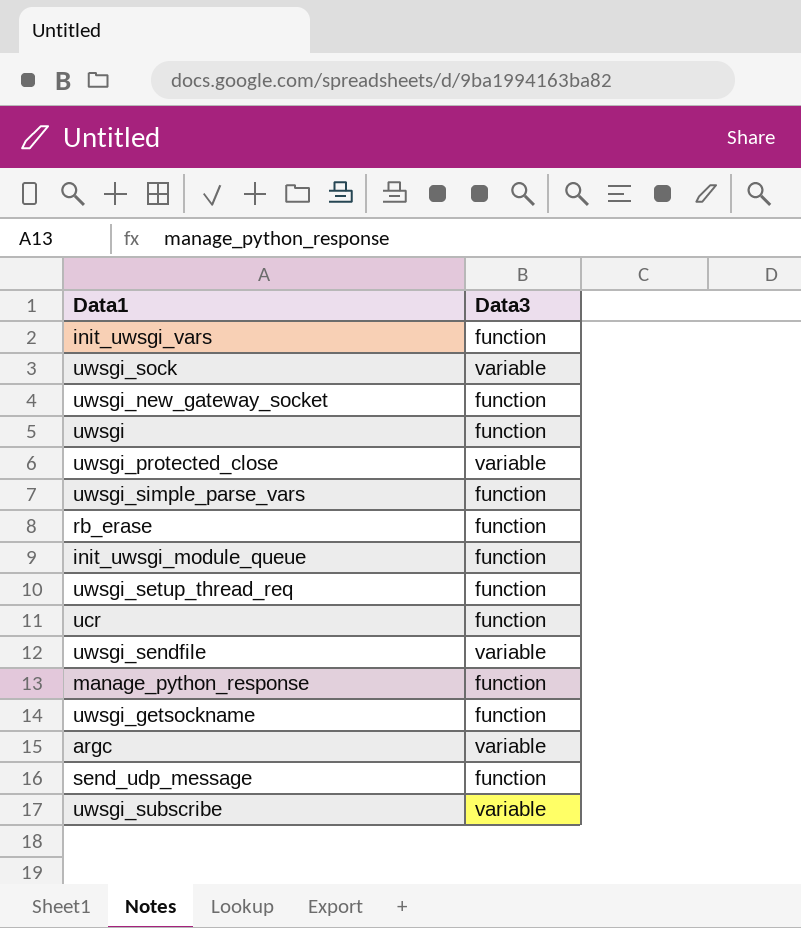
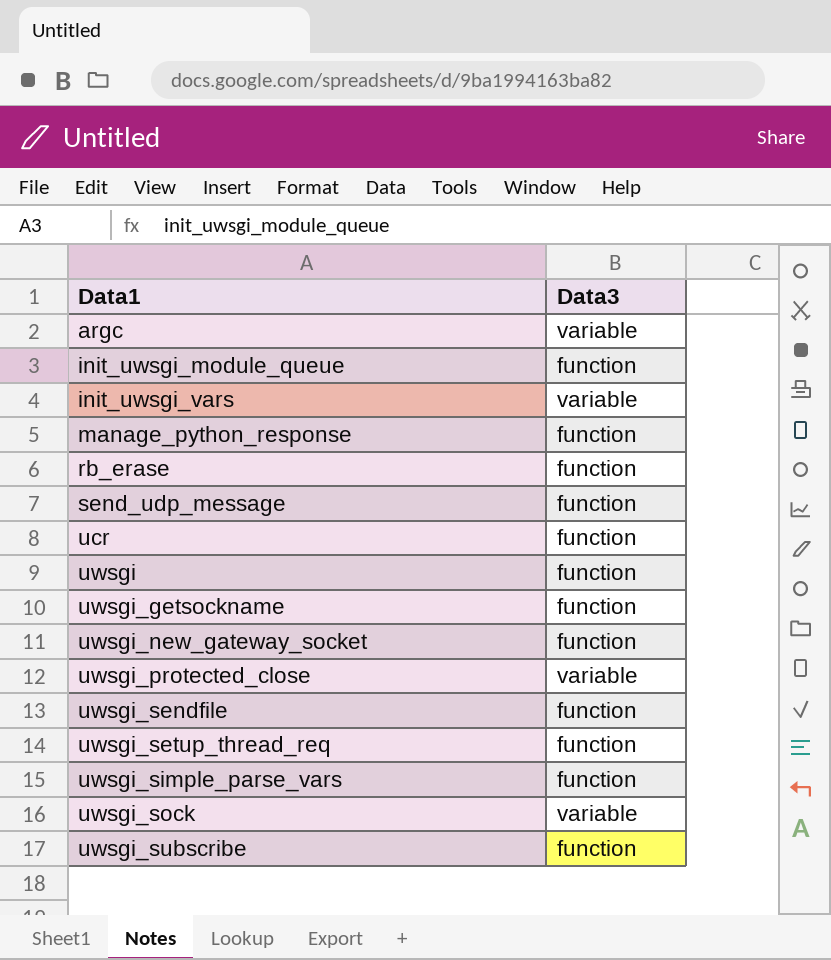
row order: none -> Data1 ascending
init_uwsgi_vars | Data3: function -> variable
uwsgi_sendfile | Data3: variable -> function
uwsgi_subscribe | Data3: variable -> function

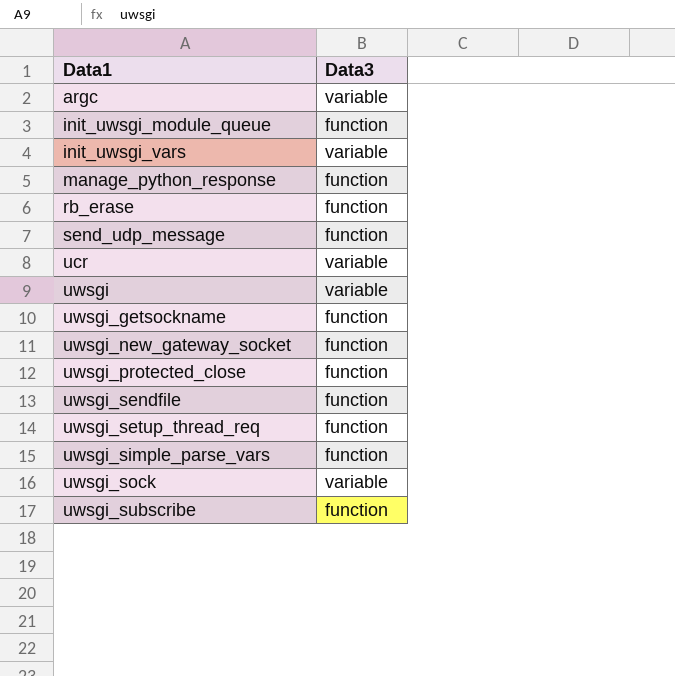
ucr | Data3: function -> variable
uwsgi | Data3: function -> variable
uwsgi_protected_close | Data3: variable -> function

